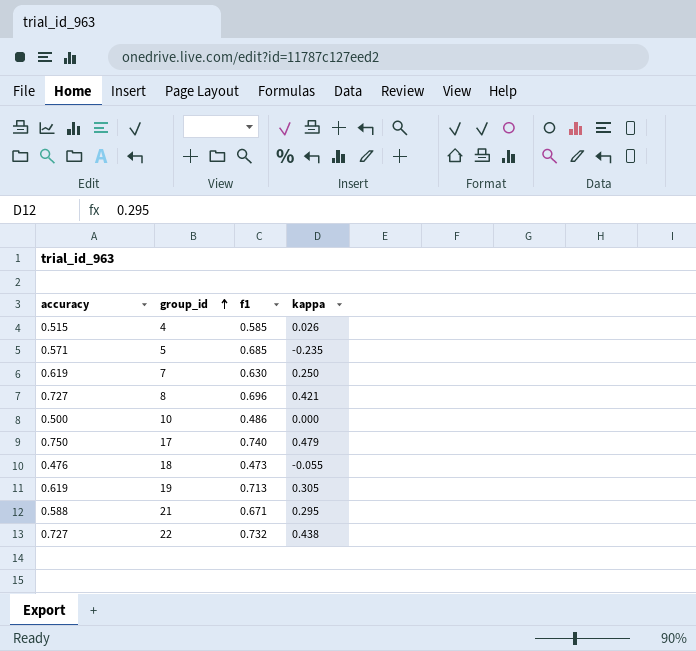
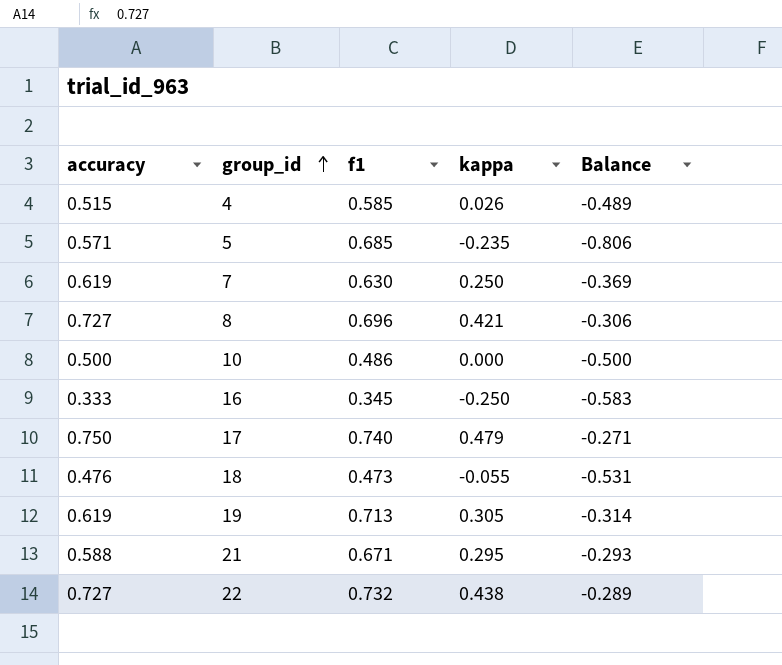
column Balance | formula: none -> [kappa] - [accuracy]
row 16: none -> 0.333 | 0.345 | -0.250 | -0.583

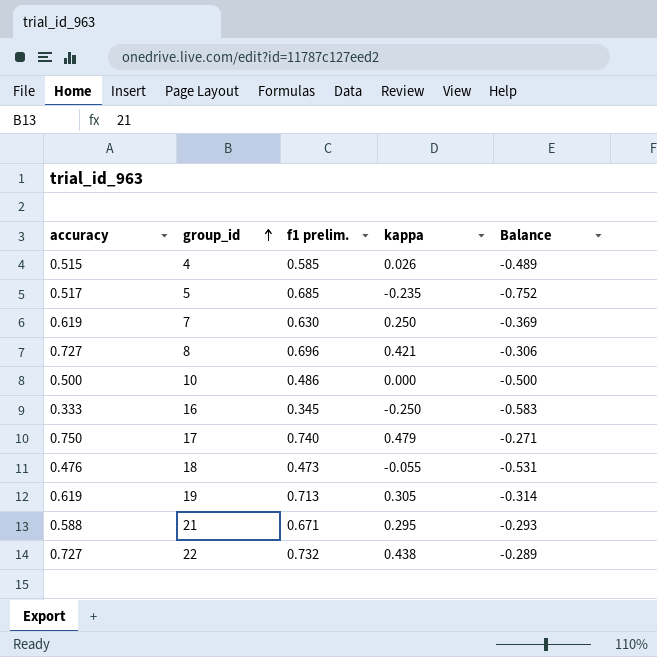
column name: f1 -> f1 prelim.
5 | accuracy: 0.571 -> 0.517
5 | Balance: -0.806 -> -0.752

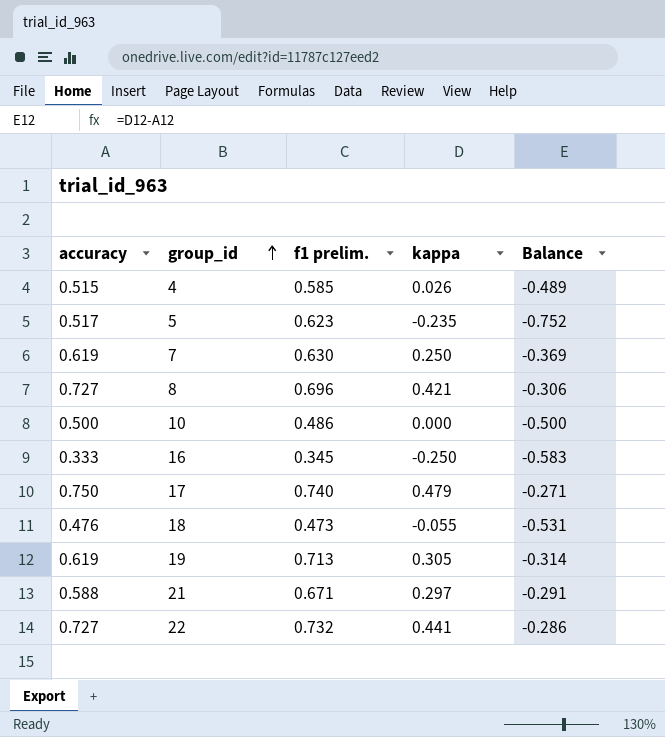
5 | f1 prelim.: 0.685 -> 0.623
21 | kappa: 0.295 -> 0.297
21 | Balance: -0.293 -> -0.291
22 | kappa: 0.438 -> 0.441
22 | Balance: -0.289 -> -0.286

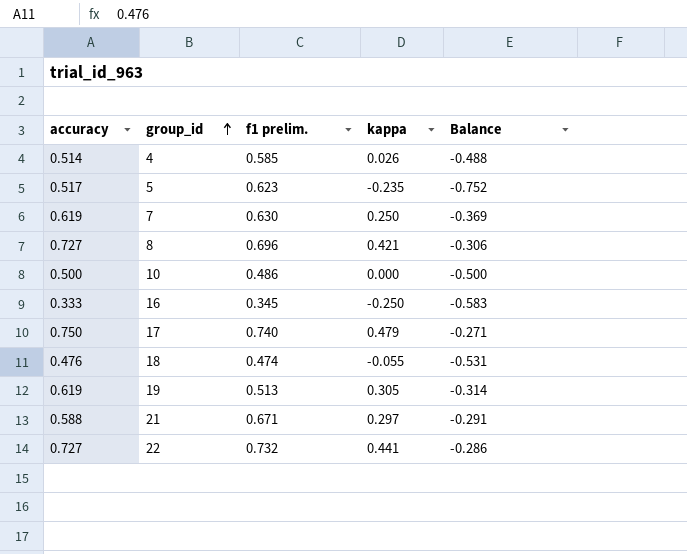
4 | accuracy: 0.515 -> 0.514
4 | Balance: -0.489 -> -0.488
18 | f1 prelim.: 0.473 -> 0.474
19 | f1 prelim.: 0.713 -> 0.513

